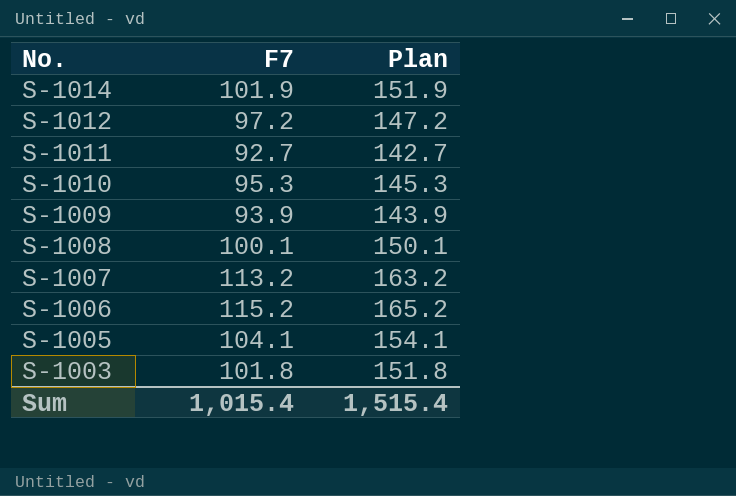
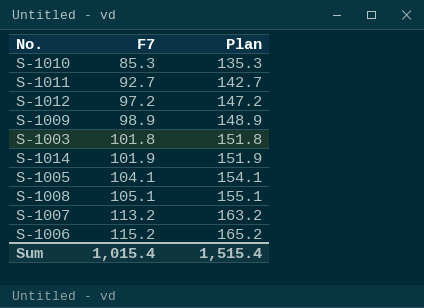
row order: No. descending -> F7 ascending
S-1010 | F7: 95.3 -> 85.3
S-1010 | Plan: 145.3 -> 135.3
S-1009 | F7: 93.9 -> 98.9
S-1009 | Plan: 143.9 -> 148.9
S-1008 | F7: 100.1 -> 105.1
S-1008 | Plan: 150.1 -> 155.1

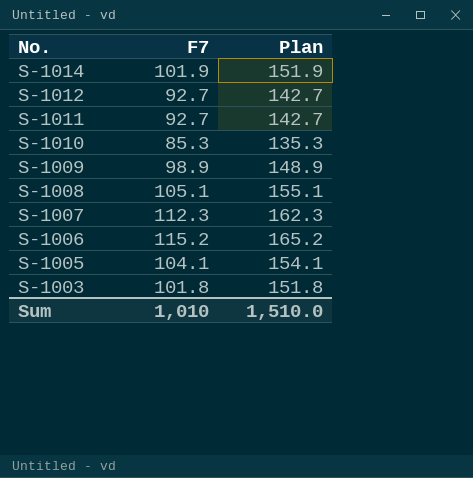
row order: F7 ascending -> No. descending
S-1012 | F7: 97.2 -> 92.7
S-1012 | Plan: 147.2 -> 142.7
S-1007 | F7: 113.2 -> 112.3
S-1007 | Plan: 163.2 -> 162.3
Sum | F7: 1,015.4 -> 1,010
Sum | Plan: 1,515.4 -> 1,510.0

